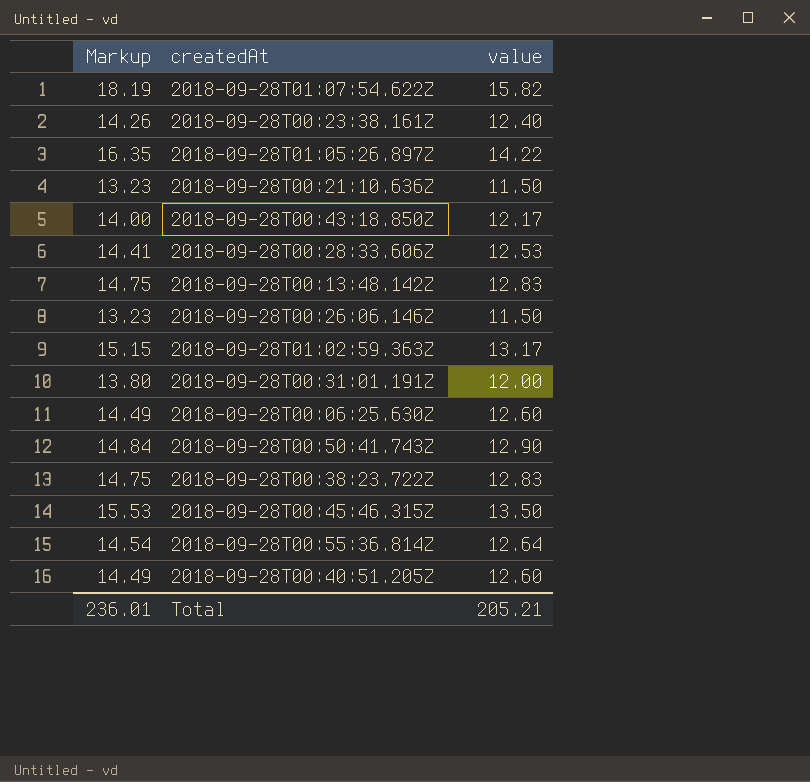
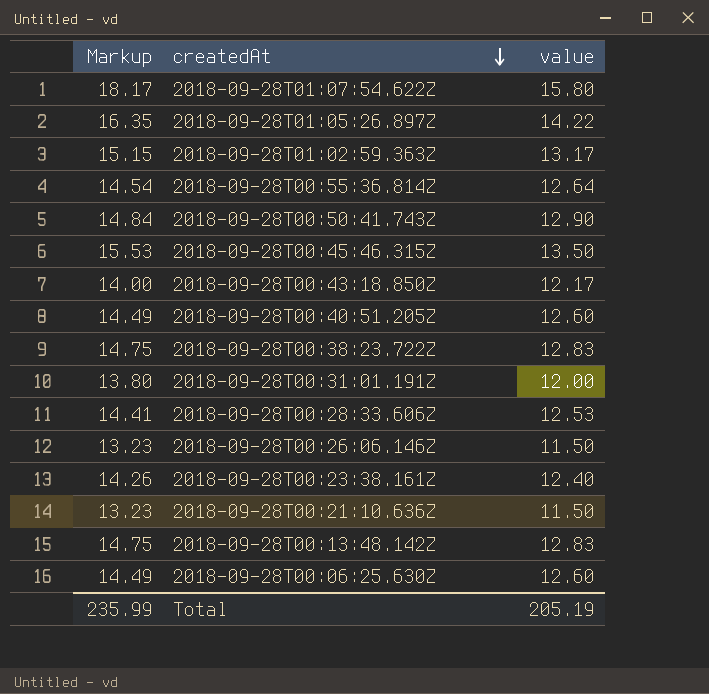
row order: none -> createdAt descending
2018-09-28T01:07:54.622Z | Markup: 18.19 -> 18.17
2018-09-28T01:07:54.622Z | value: 15.82 -> 15.80
Total | Markup: 236.01 -> 235.99
Total | value: 205.21 -> 205.19

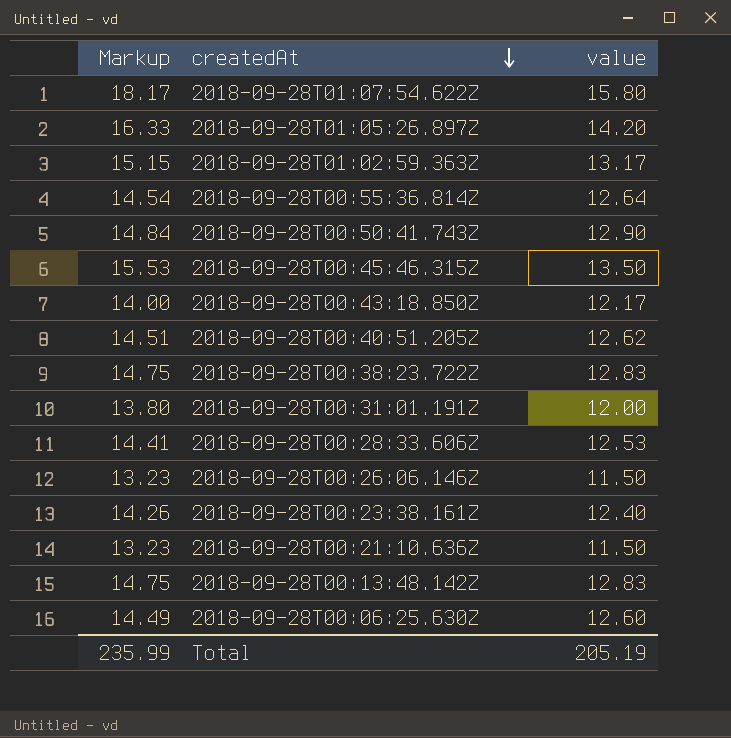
2018-09-28T01:05:26.897Z | Markup: 16.35 -> 16.33
2018-09-28T01:05:26.897Z | value: 14.22 -> 14.20
2018-09-28T00:40:51.205Z | Markup: 14.49 -> 14.51
2018-09-28T00:40:51.205Z | value: 12.60 -> 12.62

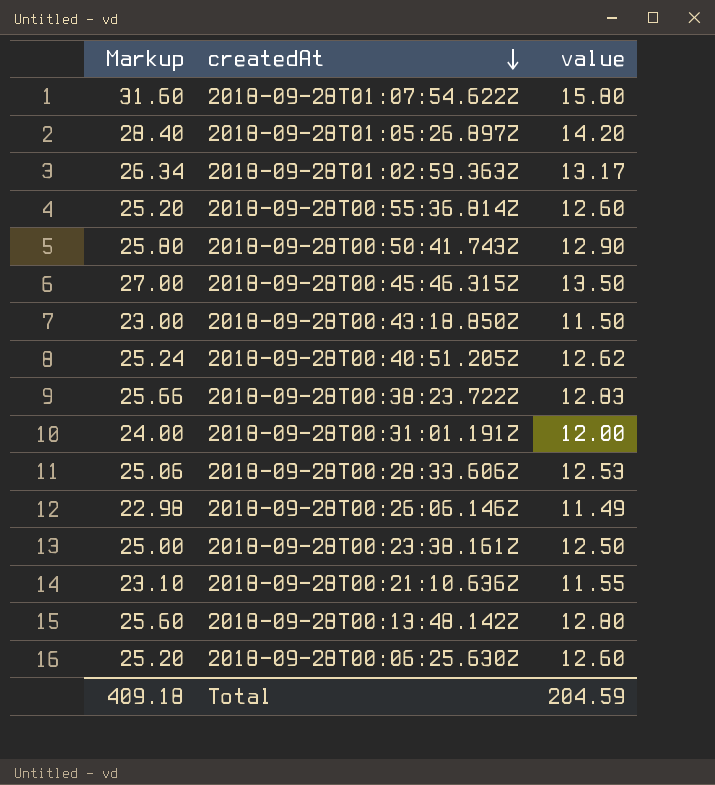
column Markup | formula: [value] * 1.15 -> [value] * 2
2018-09-28T00:55:36.814Z | value: 12.64 -> 12.60
2018-09-28T00:43:18.850Z | value: 12.17 -> 11.50
2018-09-28T00:26:06.146Z | value: 11.50 -> 11.49
2018-09-28T00:23:38.161Z | value: 12.40 -> 12.50
2018-09-28T00:21:10.636Z | value: 11.50 -> 11.55
2018-09-28T00:13:48.142Z | value: 12.83 -> 12.80
Total | Markup: 235.99 -> 409.18
Total | value: 205.19 -> 204.59

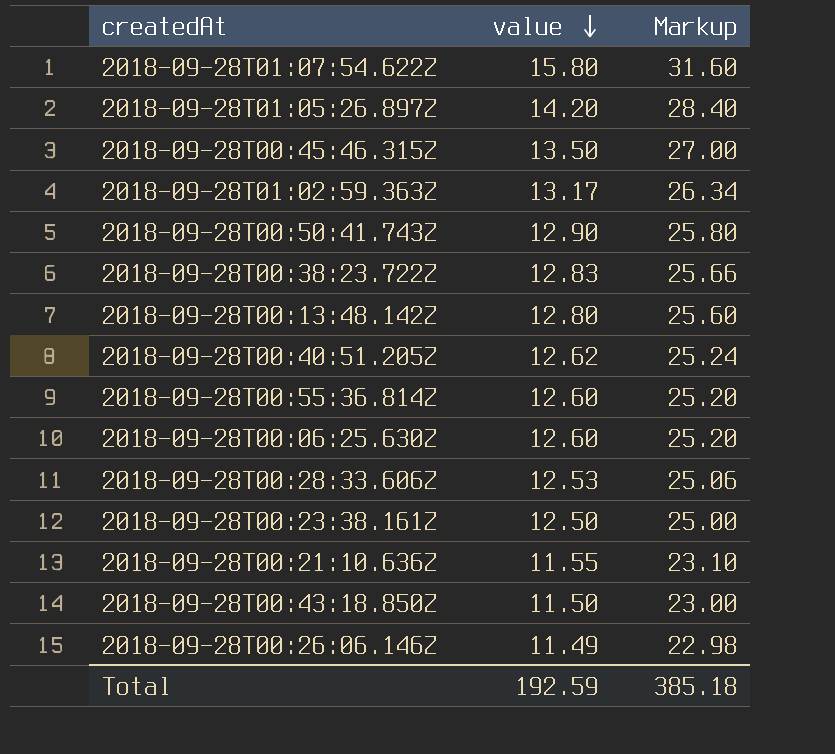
row order: createdAt descending -> value descending
column Markup | position: 1 -> 3
row 2018-09-28T00:31:01.191Z: 24.00 | 12.00 -> none
Total | value: 204.59 -> 192.59
Total | Markup: 409.18 -> 385.18

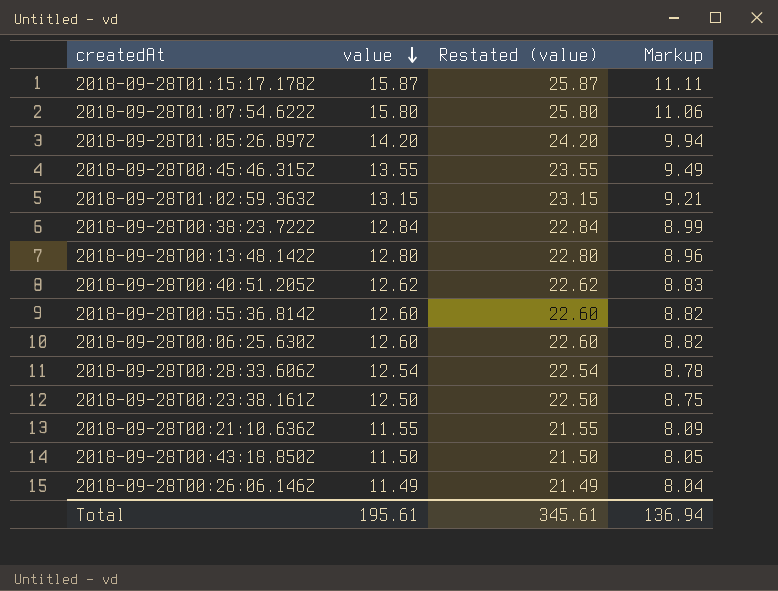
column Restated (value) | formula: none -> [value] + 10
column Markup | formula: [value] * 2 -> [value] * 0.7
row 2018-09-28T00:50:41.743Z: 12.90 | 25.80 -> none
row 2018-09-28T01:15:17.178Z: none -> 15.87 | 25.87 | 11.11
2018-09-28T00:45:46.315Z | value: 13.50 -> 13.55
2018-09-28T01:02:59.363Z | value: 13.17 -> 13.15
2018-09-28T00:38:23.722Z | value: 12.83 -> 12.84
2018-09-28T00:28:33.606Z | value: 12.53 -> 12.54
Total | value: 192.59 -> 195.61
Total | Markup: 385.18 -> 136.94

